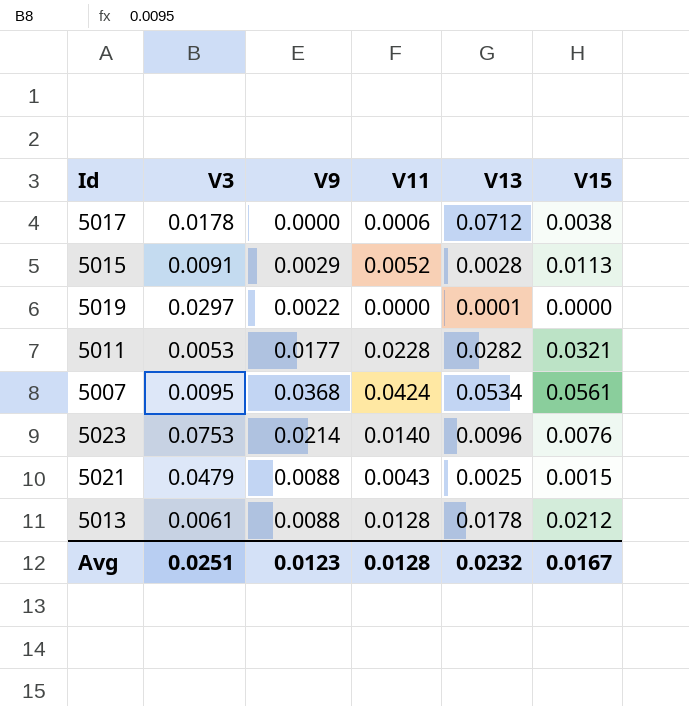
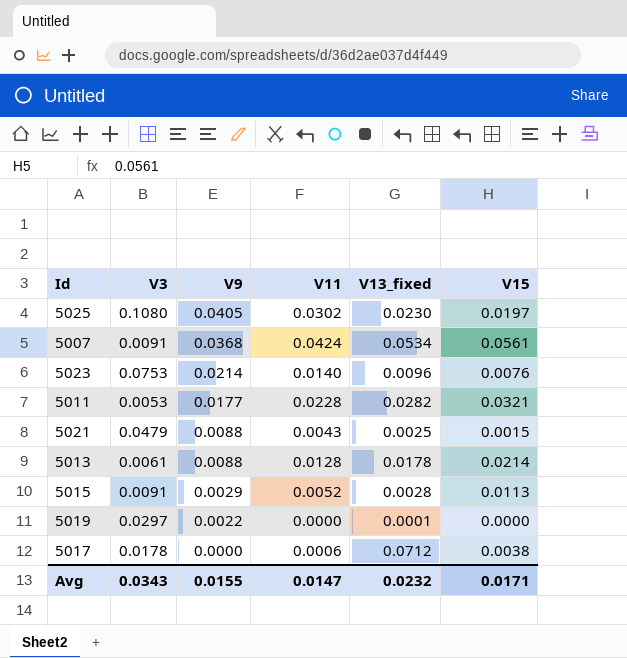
row order: none -> V9 descending
column name: V13 -> V13_fixed
row 5025: none -> 0.1080 | 0.0405 | 0.0302 | 0.0230 | 0.0197
5007 | V3: 0.0095 -> 0.0091
5013 | V15: 0.0212 -> 0.0214
Avg | V3: 0.0251 -> 0.0343
Avg | V9: 0.0123 -> 0.0155
Avg | V11: 0.0128 -> 0.0147
Avg | V15: 0.0167 -> 0.0171

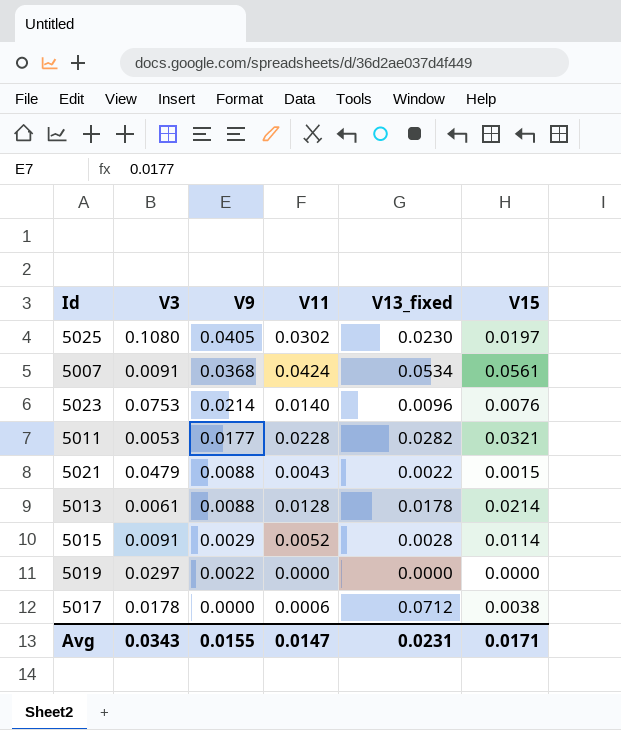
5021 | V13_fixed: 0.0025 -> 0.0022
5015 | V15: 0.0113 -> 0.0114
5019 | V13_fixed: 0.0001 -> 0.0000
Avg | V13_fixed: 0.0232 -> 0.0231

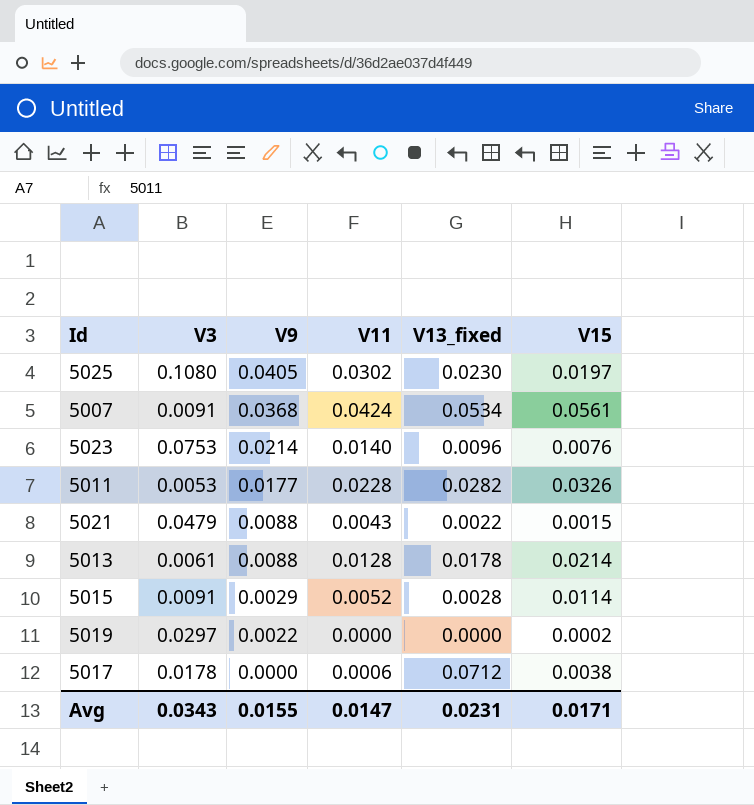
5011 | V15: 0.0321 -> 0.0326
5019 | V15: 0.0000 -> 0.0002

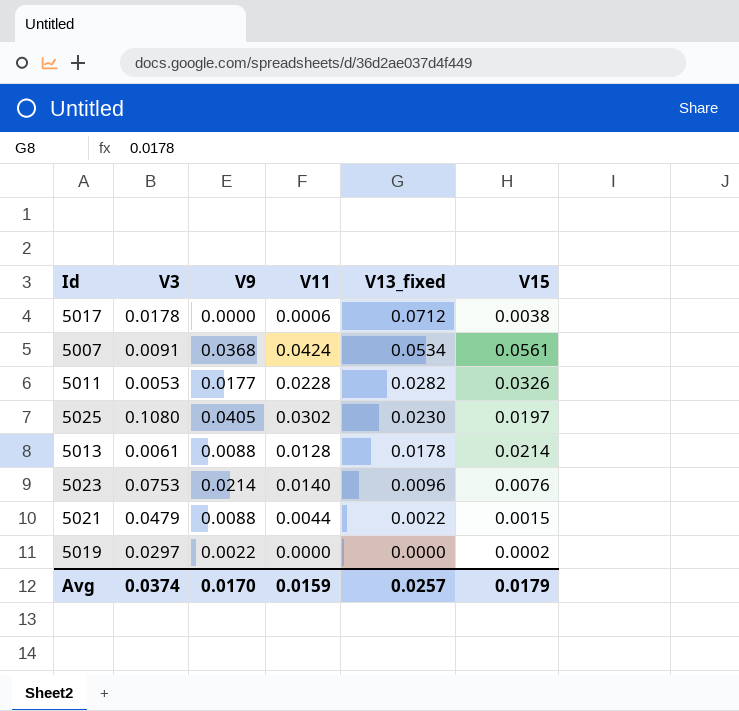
row order: V9 descending -> V13_fixed descending
row 5015: 0.0091 | 0.0029 | 0.0052 | 0.0028 | 0.0114 -> none
5021 | V11: 0.0043 -> 0.0044
Avg | V3: 0.0343 -> 0.0374
Avg | V9: 0.0155 -> 0.0170
Avg | V11: 0.0147 -> 0.0159
Avg | V13_fixed: 0.0231 -> 0.0257
Avg | V15: 0.0171 -> 0.0179

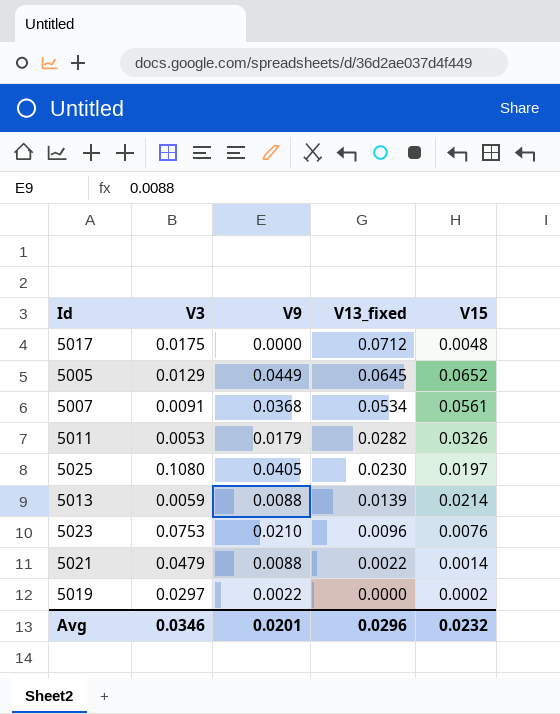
column V11 | position: 4 -> none
5017 | V3: 0.0178 -> 0.0175
5017 | V15: 0.0038 -> 0.0048
row 5005: none -> 0.0129 | 0.0449 | 0.0645 | 0.0652
5011 | V9: 0.0177 -> 0.0179
5013 | V3: 0.0061 -> 0.0059
5013 | V13_fixed: 0.0178 -> 0.0139
5023 | V9: 0.0214 -> 0.0210
5021 | V15: 0.0015 -> 0.0014
Avg | V3: 0.0374 -> 0.0346
Avg | V9: 0.0170 -> 0.0201
Avg | V13_fixed: 0.0257 -> 0.0296
Avg | V15: 0.0179 -> 0.0232

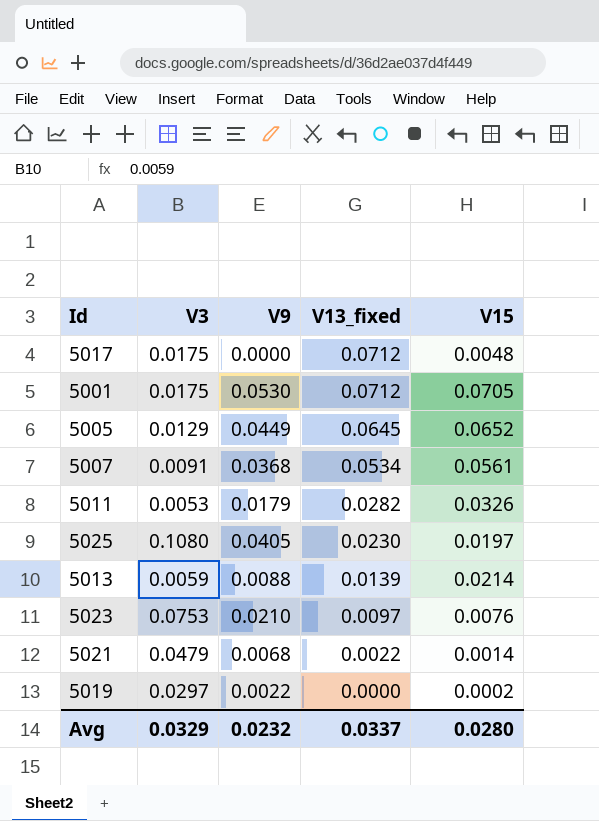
row 5001: none -> 0.0175 | 0.0530 | 0.0712 | 0.0705
5023 | V13_fixed: 0.0096 -> 0.0097
5021 | V9: 0.0088 -> 0.0068
Avg | V3: 0.0346 -> 0.0329
Avg | V9: 0.0201 -> 0.0232
Avg | V13_fixed: 0.0296 -> 0.0337
Avg | V15: 0.0232 -> 0.0280

